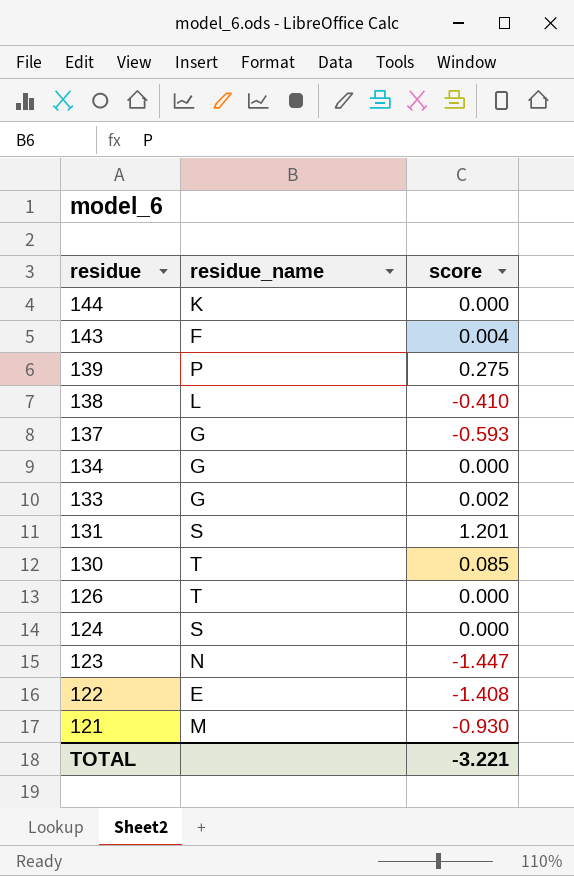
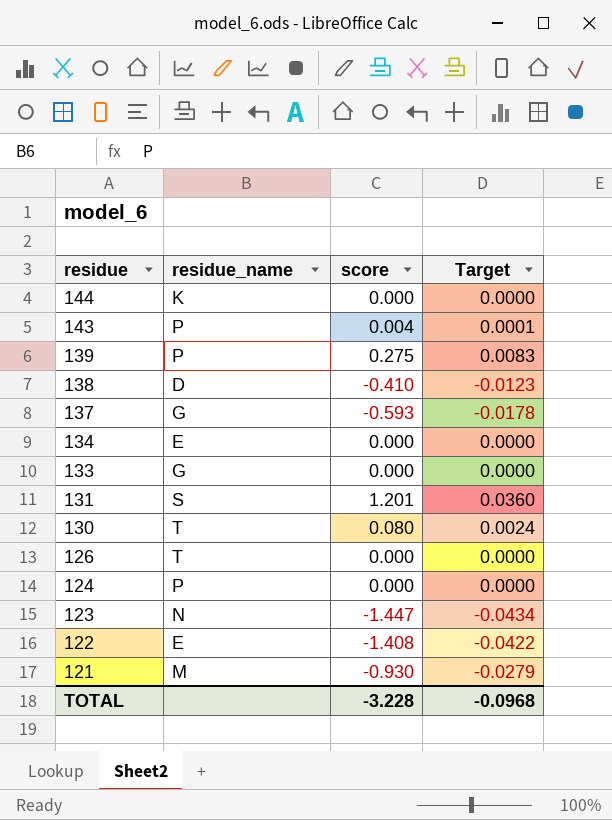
column Target | formula: none -> [score] * 0.03
143 | residue_name: F -> P
138 | residue_name: L -> D
134 | residue_name: G -> E
133 | score: 0.002 -> 0.000
130 | score: 0.085 -> 0.080
124 | residue_name: S -> P
TOTAL | score: -3.221 -> -3.228

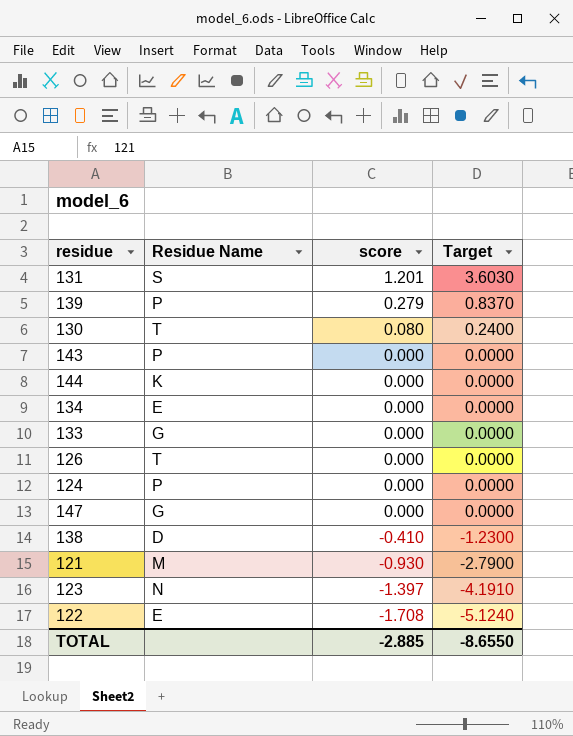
row order: residue descending -> score descending
column name: residue_name -> Residue Name
column Target | formula: [score] * 0.03 -> [score] * 3
row 137: G | -0.593 | -0.0178 -> none
139 | score: 0.275 -> 0.279
143 | score: 0.004 -> 0.000
row 147: none -> G | 0.000 | 0.0000
123 | score: -1.447 -> -1.397
122 | score: -1.408 -> -1.708
TOTAL | score: -3.228 -> -2.885
TOTAL | Target: -0.0968 -> -8.6550

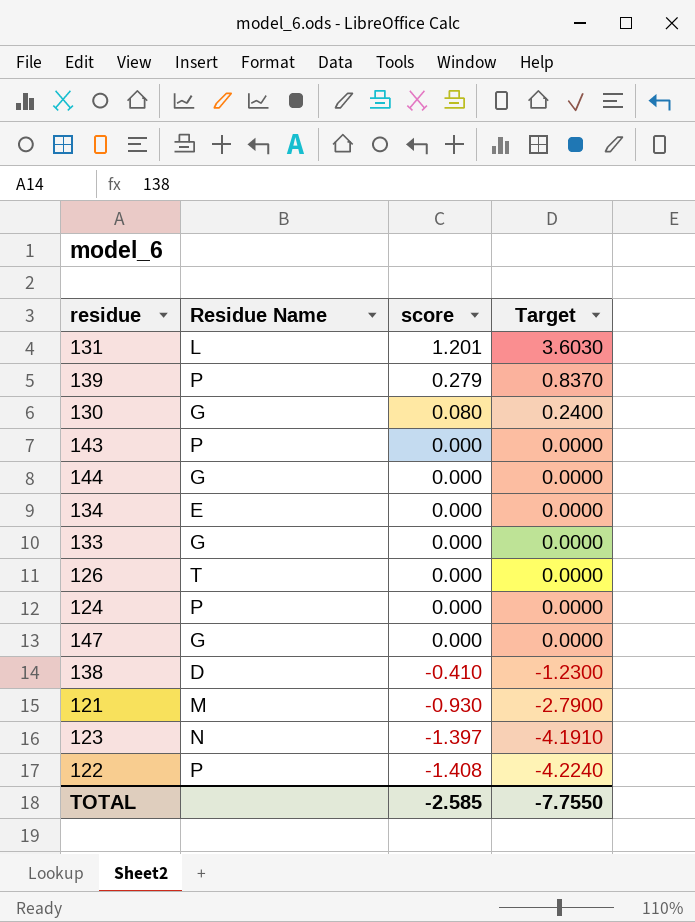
131 | Residue Name: S -> L
130 | Residue Name: T -> G
144 | Residue Name: K -> G
122 | Residue Name: E -> P
122 | score: -1.708 -> -1.408
122 | Target: -5.1240 -> -4.2240
TOTAL | score: -2.885 -> -2.585
TOTAL | Target: -8.6550 -> -7.7550

